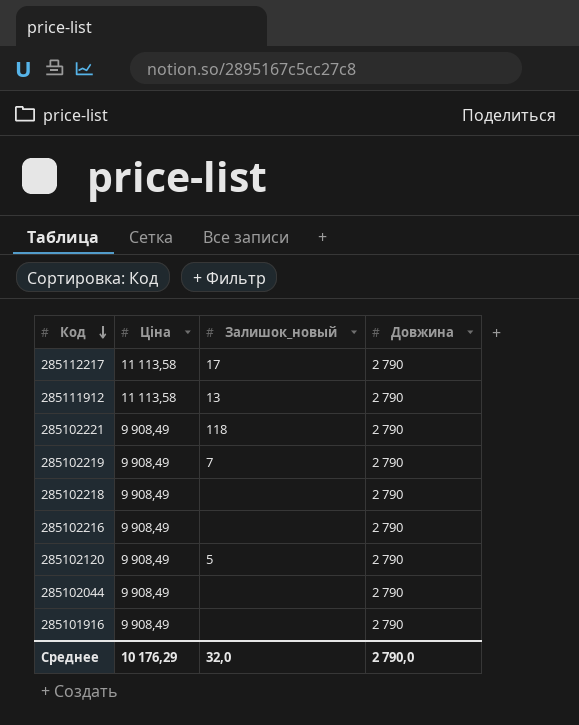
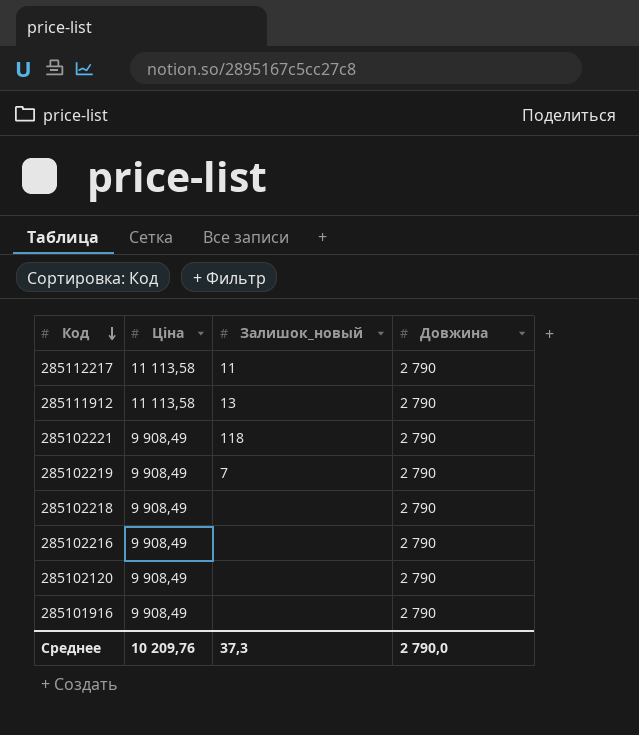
row 285102044: 9 908,49 | none | 2 790 -> none
285112217 | Залишок_новый: 17 -> 11
285102120 | Залишок_новый: 5 -> none
Среднее | Ціна: 10 176,29 -> 10 209,76
Среднее | Залишок_новый: 32,0 -> 37,3

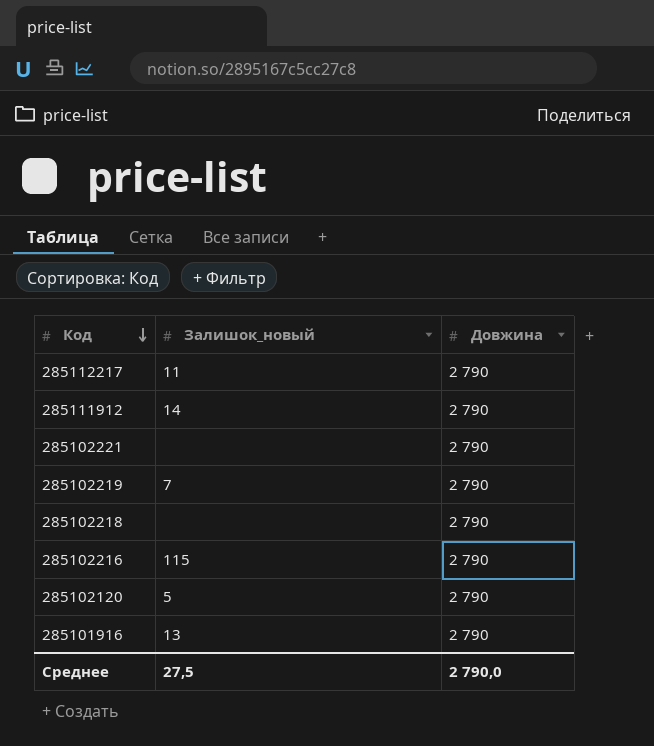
column Ціна | position: 2 -> none
285111912 | Залишок_новый: 13 -> 14
285102221 | Залишок_новый: 118 -> none
285102216 | Залишок_новый: none -> 115
285102120 | Залишок_новый: none -> 5
285101916 | Залишок_новый: none -> 13
Среднее | Залишок_новый: 37,3 -> 27,5

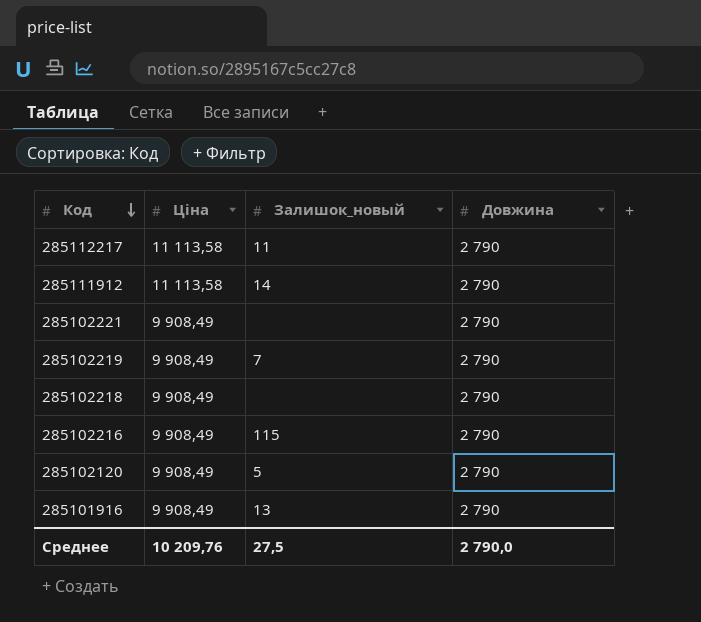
column Ціна | position: none -> 2

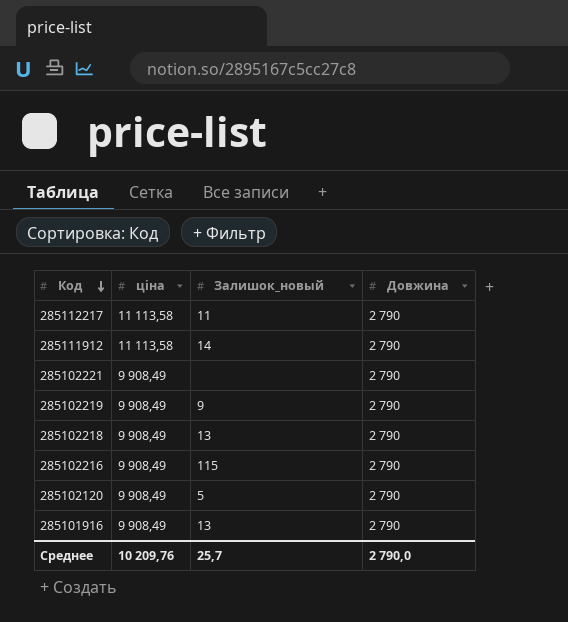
column name: Ціна -> ціна
285102219 | Залишок_новый: 7 -> 9
285102218 | Залишок_новый: none -> 13
Среднее | Залишок_новый: 27,5 -> 25,7

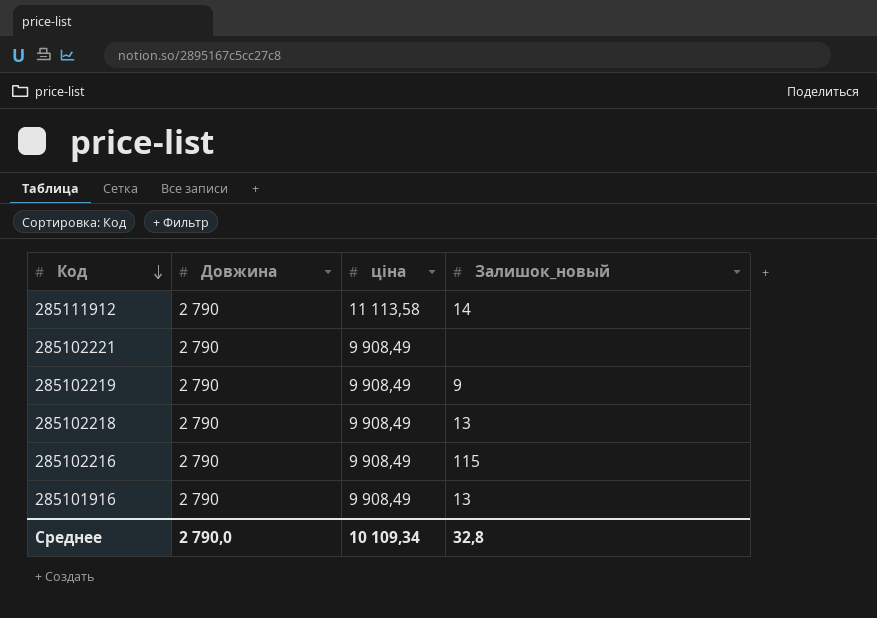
column Довжина | position: 4 -> 2
row 285112217: 11 113,58 | 11 | 2 790 -> none
row 285102120: 9 908,49 | 5 | 2 790 -> none
Среднее | ціна: 10 209,76 -> 10 109,34
Среднее | Залишок_новый: 25,7 -> 32,8

